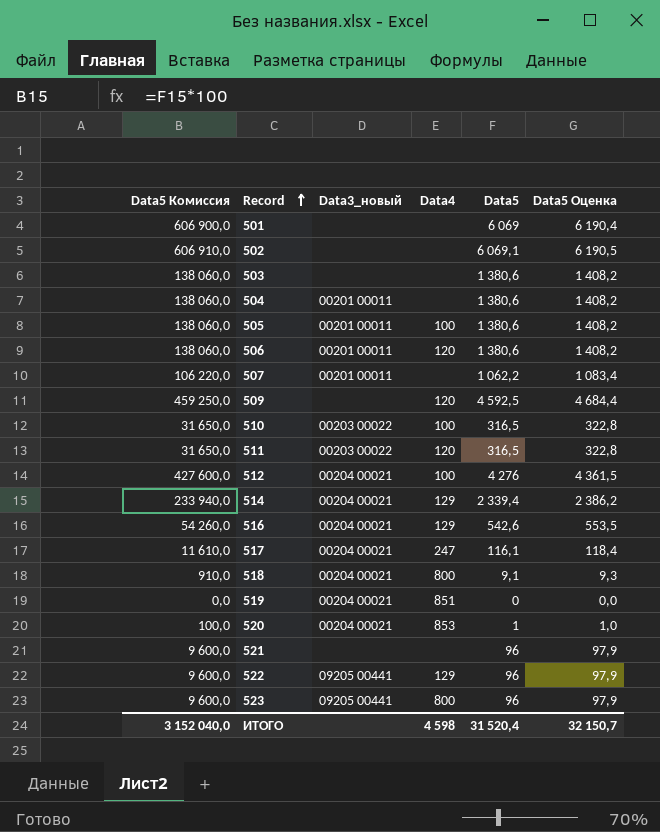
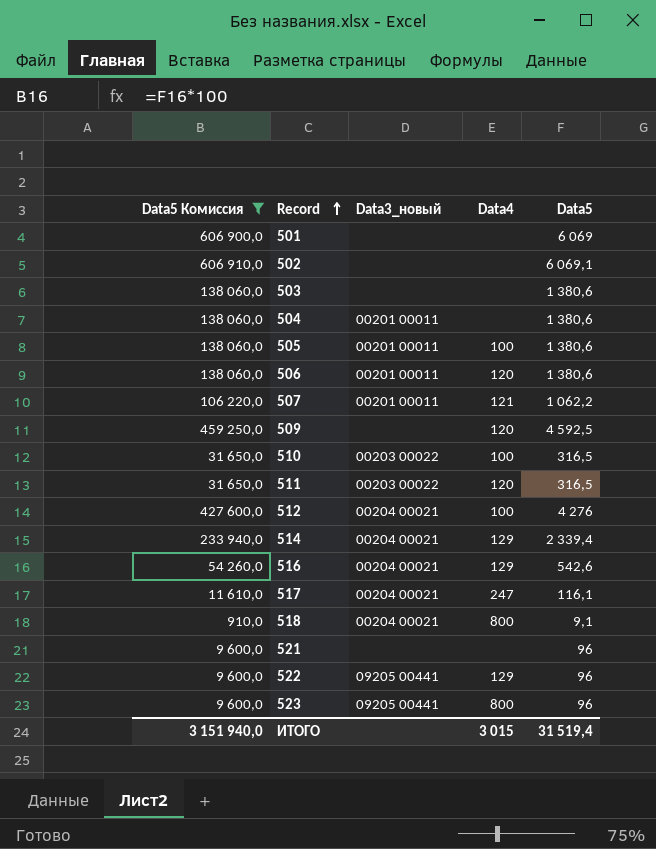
filter: none -> Data5 Комиссия >= 910,0
column Data5 Оценка | formula: [Data5] * 1,02 -> none
507 | Data4: none -> 121
ИТОГО | Data5 Комиссия: 3 152 040,0 -> 3 151 940,0
ИТОГО | Data4: 4 598 -> 3 015
ИТОГО | Data5: 31 520,4 -> 31 519,4

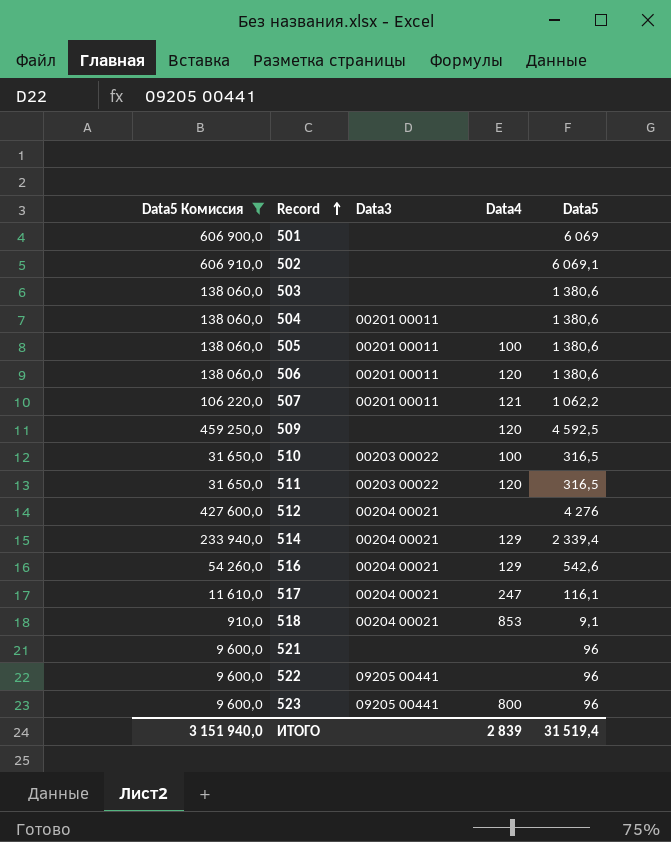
column name: Data3_новый -> Data3
512 | Data4: 100 -> none
518 | Data4: 800 -> 853
522 | Data4: 129 -> none
ИТОГО | Data4: 3 015 -> 2 839

